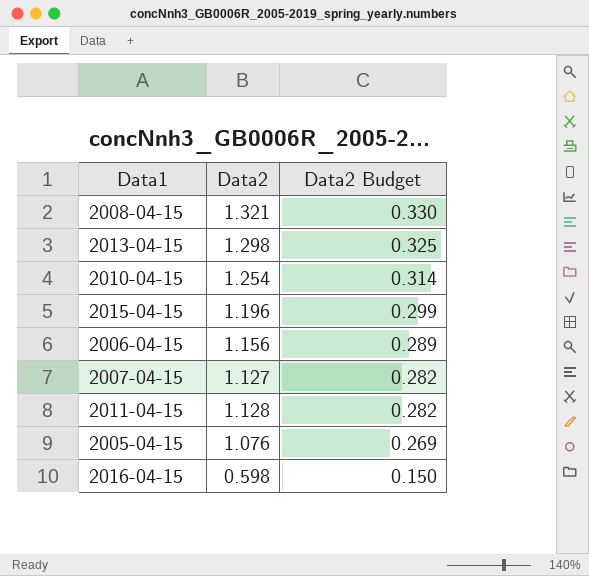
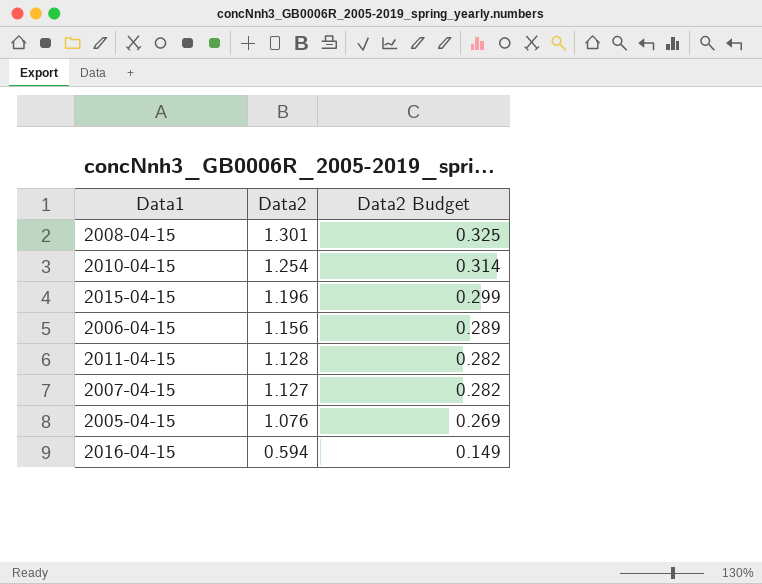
row order: Data2 Budget descending -> Data2 descending
row 2013-04-15: 1.298 | 0.325 -> none
2008-04-15 | Data2: 1.321 -> 1.301
2008-04-15 | Data2 Budget: 0.330 -> 0.325
2016-04-15 | Data2: 0.598 -> 0.594
2016-04-15 | Data2 Budget: 0.150 -> 0.149

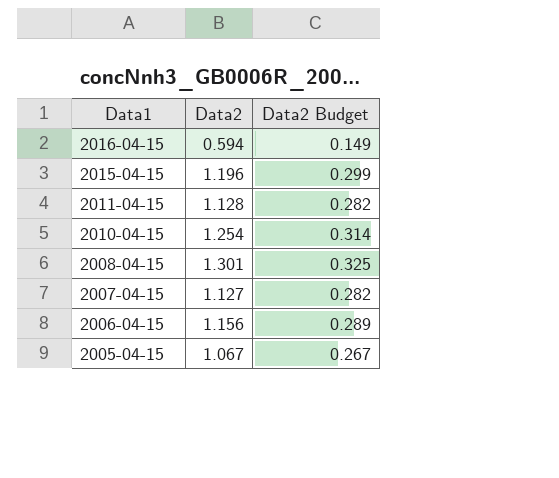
row order: Data2 descending -> Data1 descending
2005-04-15 | Data2: 1.076 -> 1.067
2005-04-15 | Data2 Budget: 0.269 -> 0.267

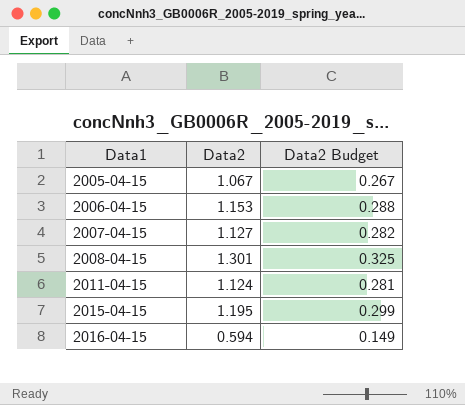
row order: Data1 descending -> Data1 ascending
row 2010-04-15: 1.254 | 0.314 -> none
2006-04-15 | Data2: 1.156 -> 1.153
2006-04-15 | Data2 Budget: 0.289 -> 0.288
2011-04-15 | Data2: 1.128 -> 1.124
2011-04-15 | Data2 Budget: 0.282 -> 0.281
2015-04-15 | Data2: 1.196 -> 1.195

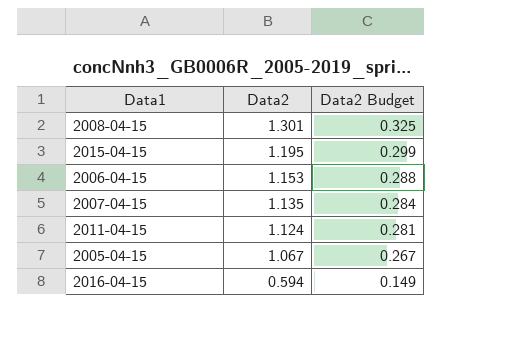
row order: Data1 ascending -> Data2 descending
2007-04-15 | Data2: 1.127 -> 1.135
2007-04-15 | Data2 Budget: 0.282 -> 0.284

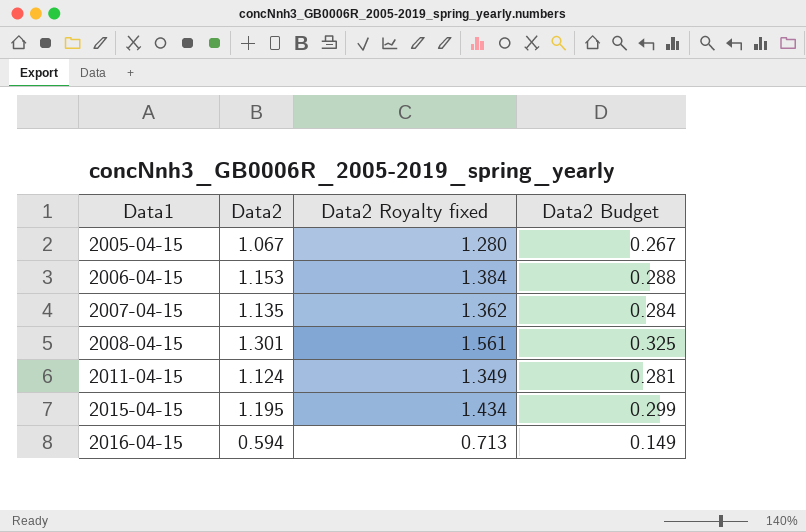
row order: Data2 descending -> Data1 ascending
column Data2 Royalty fixed | formula: none -> [Data2] * 1.2

